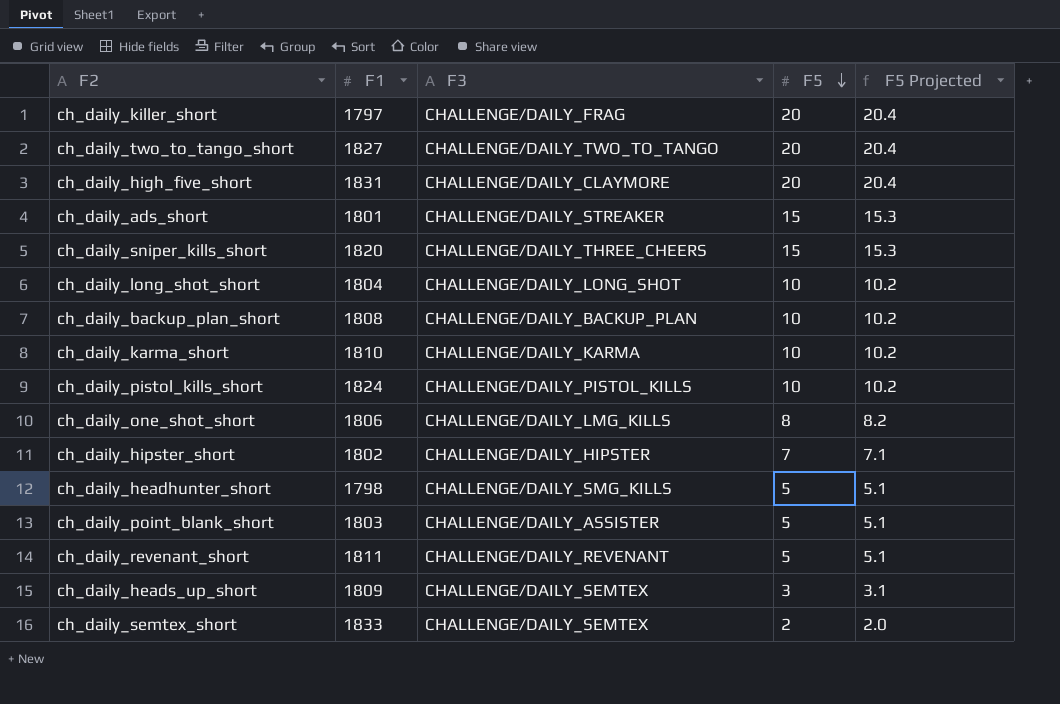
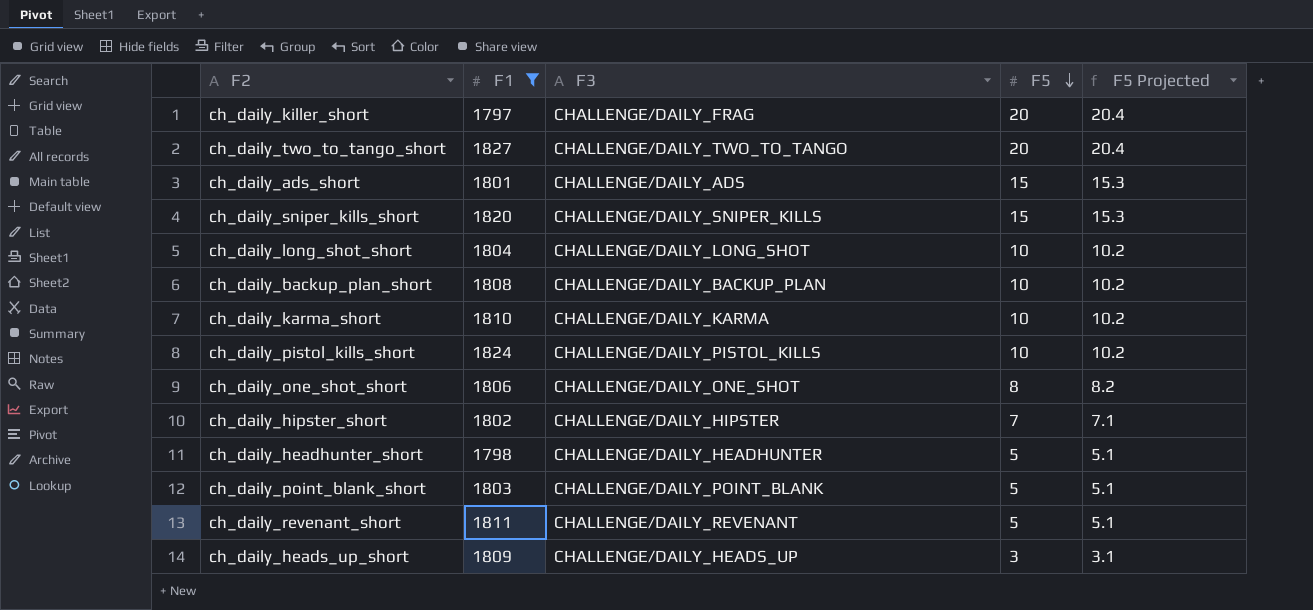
filter: none -> F1 <= 1827
ch_daily_ads_short | F3: CHALLENGE/DAILY_STREAKER -> CHALLENGE/DAILY_ADS
ch_daily_sniper_kills_short | F3: CHALLENGE/DAILY_THREE_CHEERS -> CHALLENGE/DAILY_SNIPER_KILLS
ch_daily_one_shot_short | F3: CHALLENGE/DAILY_LMG_KILLS -> CHALLENGE/DAILY_ONE_SHOT
ch_daily_headhunter_short | F3: CHALLENGE/DAILY_SMG_KILLS -> CHALLENGE/DAILY_HEADHUNTER
ch_daily_point_blank_short | F3: CHALLENGE/DAILY_ASSISTER -> CHALLENGE/DAILY_POINT_BLANK
ch_daily_heads_up_short | F3: CHALLENGE/DAILY_SEMTEX -> CHALLENGE/DAILY_HEADS_UP

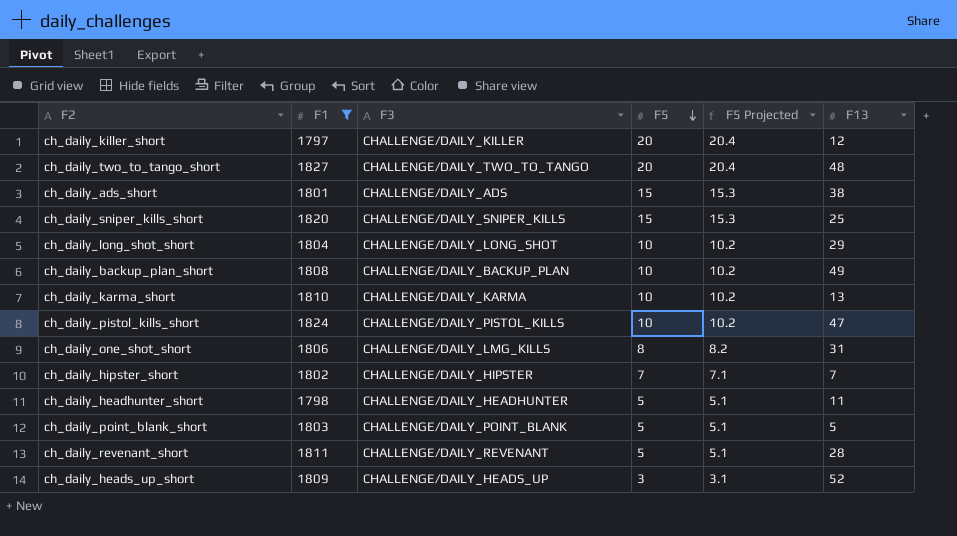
column F13 | position: none -> 6
ch_daily_killer_short | F3: CHALLENGE/DAILY_FRAG -> CHALLENGE/DAILY_KILLER
ch_daily_one_shot_short | F3: CHALLENGE/DAILY_ONE_SHOT -> CHALLENGE/DAILY_LMG_KILLS

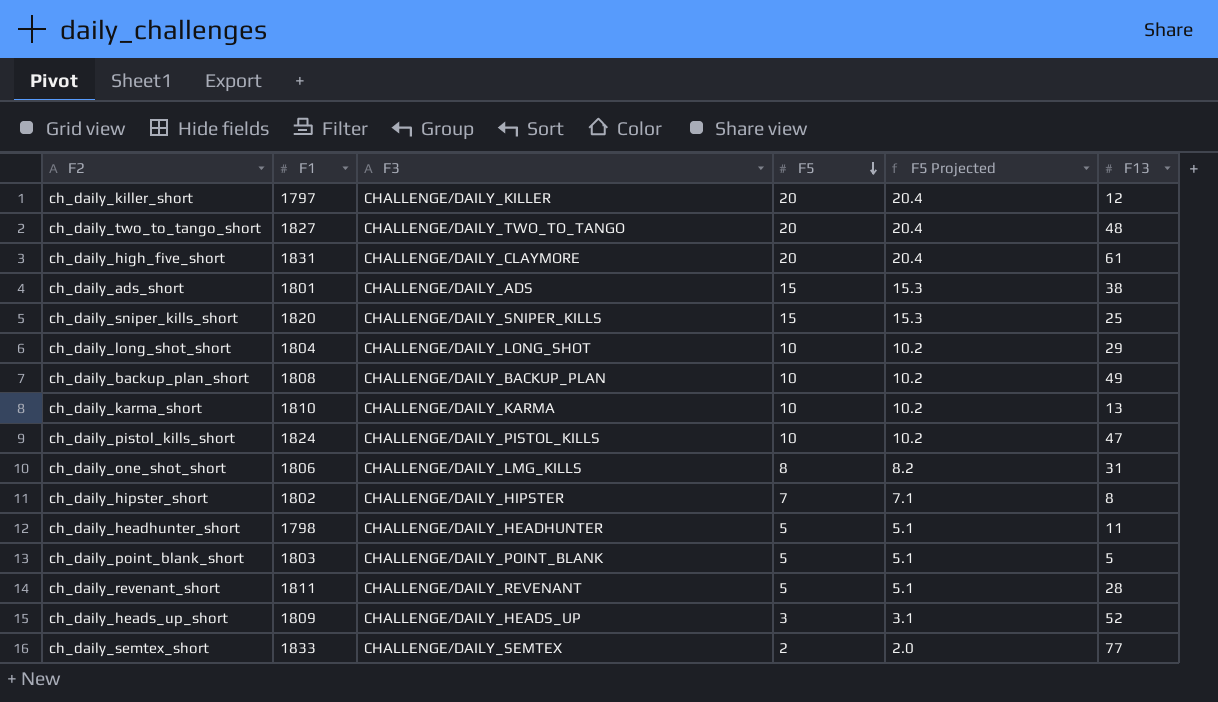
filter: F1 <= 1827 -> none
ch_daily_hipster_short | F13: 7 -> 8

